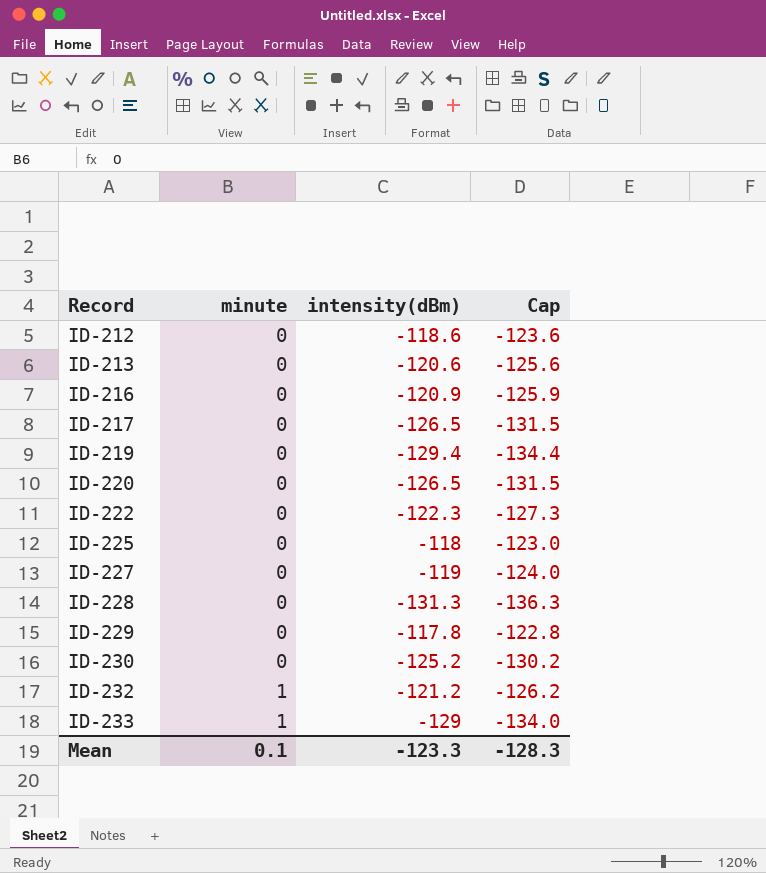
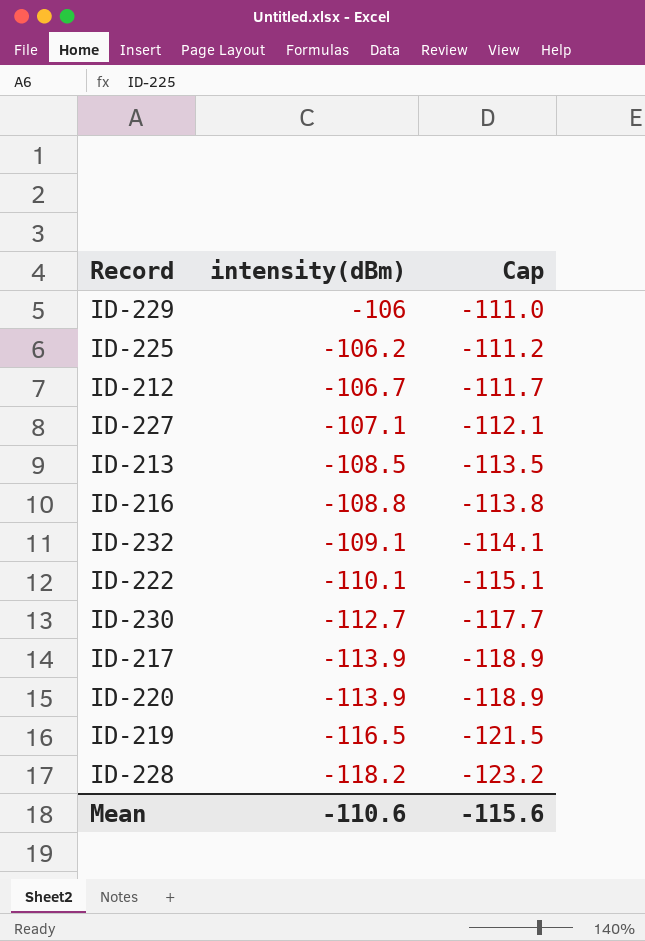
row order: Record ascending -> intensity(dBm) descending
column minute | position: 2 -> none
row ID-233: 1 | -129 | -134.0 -> none
ID-229 | intensity(dBm): -117.8 -> -106
ID-229 | Cap: -122.8 -> -111.0
ID-225 | intensity(dBm): -118 -> -106.2
ID-225 | Cap: -123.0 -> -111.2
ID-212 | intensity(dBm): -118.6 -> -106.7
ID-212 | Cap: -123.6 -> -111.7
ID-227 | intensity(dBm): -119 -> -107.1
ID-227 | Cap: -124.0 -> -112.1
ID-213 | intensity(dBm): -120.6 -> -108.5
ID-213 | Cap: -125.6 -> -113.5
ID-216 | intensity(dBm): -120.9 -> -108.8
ID-216 | Cap: -125.9 -> -113.8
ID-232 | intensity(dBm): -121.2 -> -109.1
ID-232 | Cap: -126.2 -> -114.1
ID-222 | intensity(dBm): -122.3 -> -110.1
ID-222 | Cap: -127.3 -> -115.1
ID-230 | intensity(dBm): -125.2 -> -112.7
ID-230 | Cap: -130.2 -> -117.7
ID-217 | intensity(dBm): -126.5 -> -113.9
ID-217 | Cap: -131.5 -> -118.9
ID-220 | intensity(dBm): -126.5 -> -113.9
ID-220 | Cap: -131.5 -> -118.9
ID-219 | intensity(dBm): -129.4 -> -116.5
ID-219 | Cap: -134.4 -> -121.5
ID-228 | intensity(dBm): -131.3 -> -118.2
ID-228 | Cap: -136.3 -> -123.2
Mean | intensity(dBm): -123.3 -> -110.6
Mean | Cap: -128.3 -> -115.6

